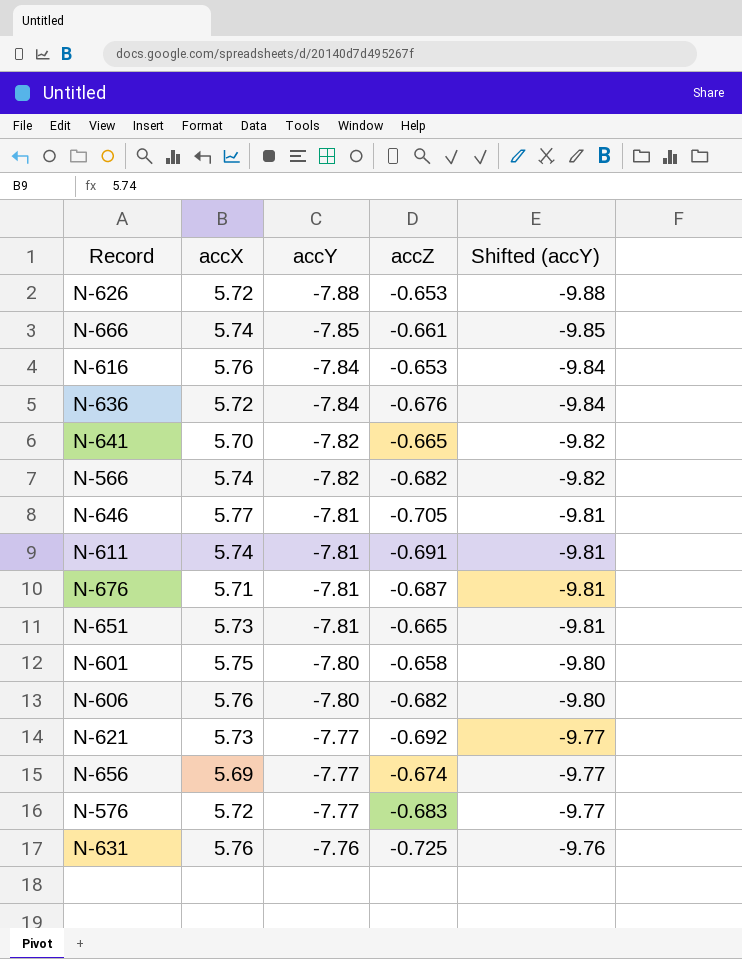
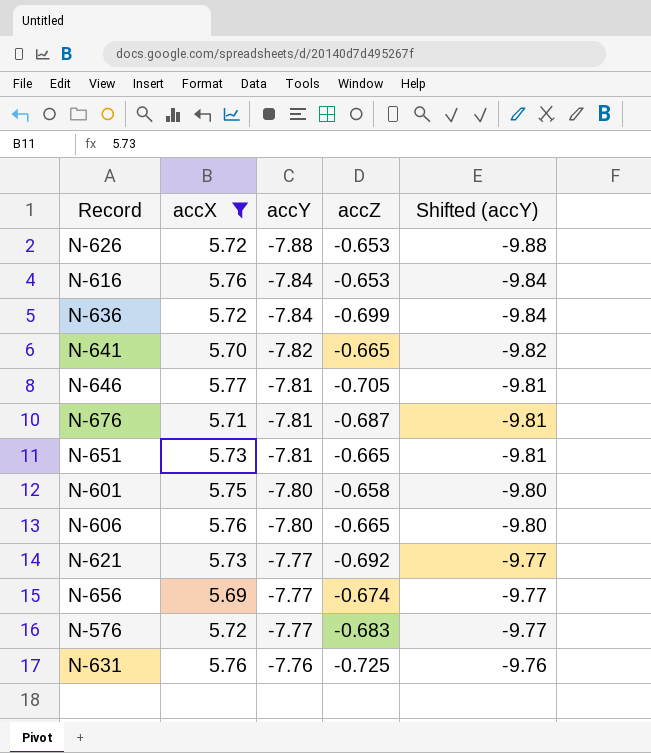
filter: none -> accX != 5.74
N-636 | accZ: -0.676 -> -0.699
N-606 | accZ: -0.682 -> -0.665

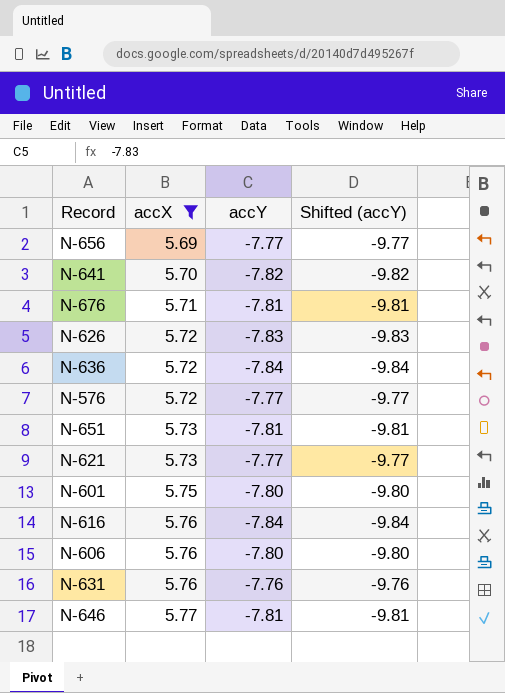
row order: accY ascending -> accX ascending
column accZ | position: 4 -> none
N-626 | accY: -7.88 -> -7.83
N-626 | Shifted (accY): -9.88 -> -9.83

